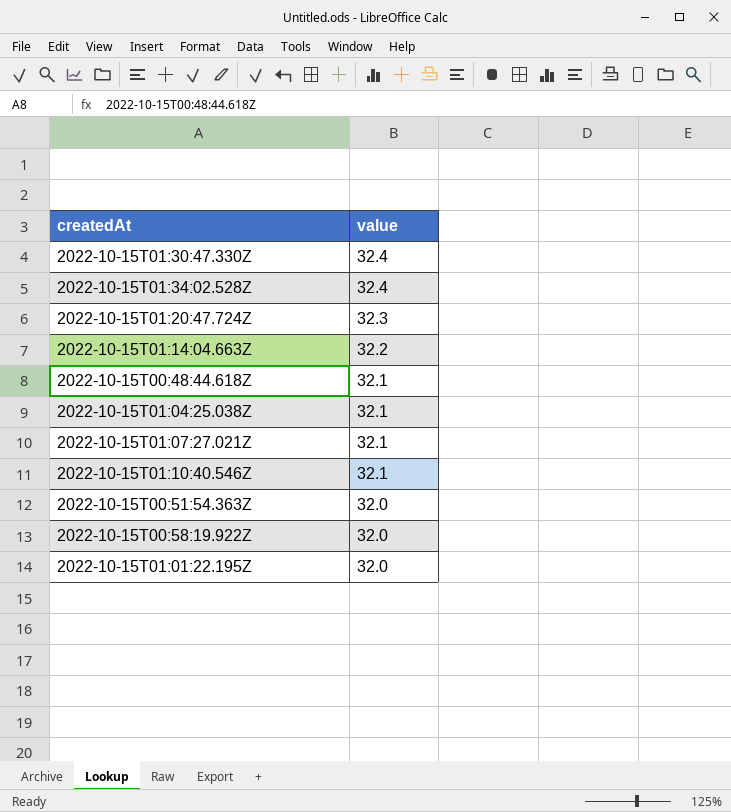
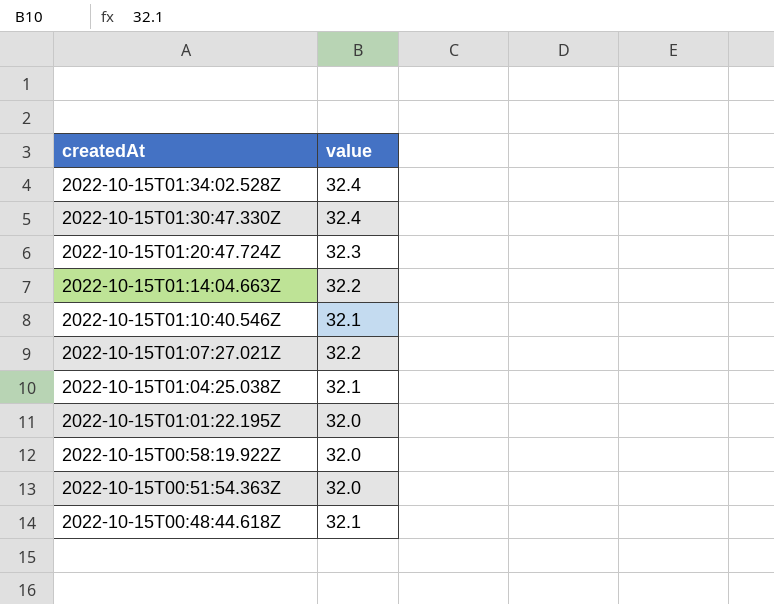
row order: value descending -> createdAt descending
2022-10-15T01:07:27.021Z | value: 32.1 -> 32.2

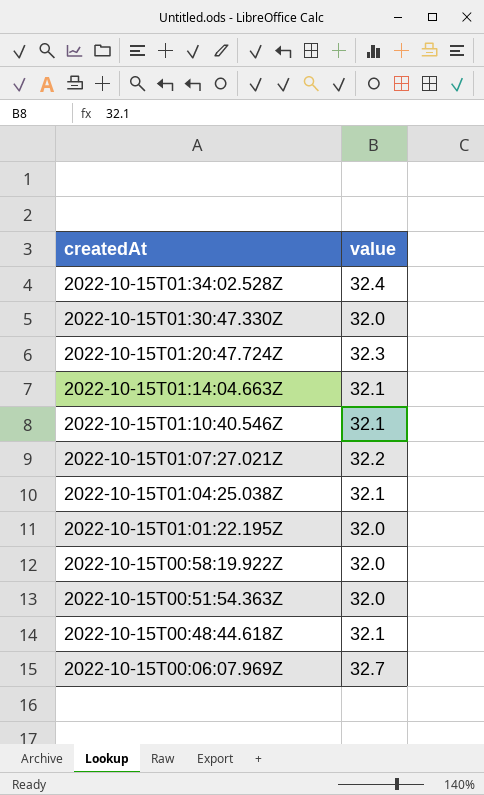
2022-10-15T01:30:47.330Z | value: 32.4 -> 32.0
2022-10-15T01:14:04.663Z | value: 32.2 -> 32.1
row 2022-10-15T00:06:07.969Z: none -> 32.7

